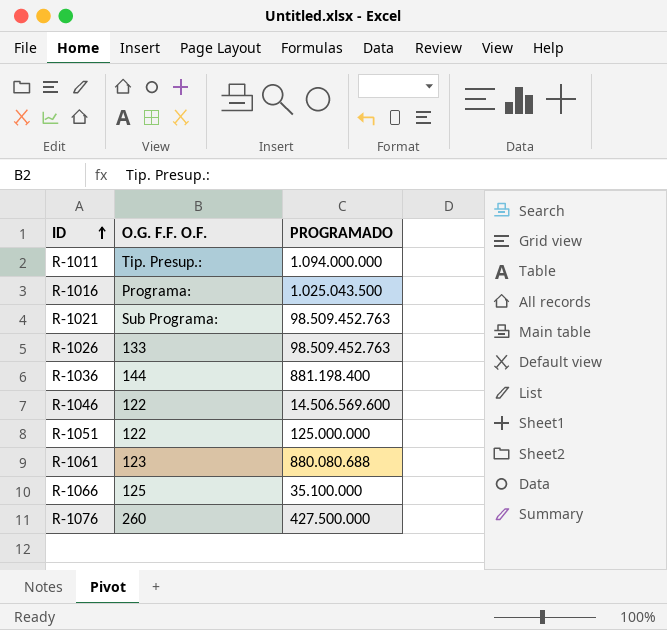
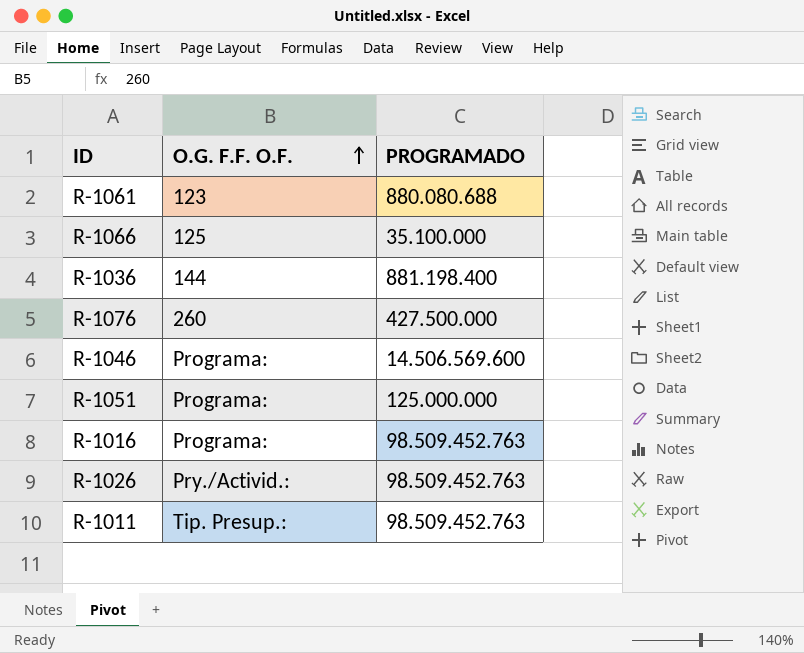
row order: ID ascending -> O.G. F.F. O.F. ascending
row R-1021: Sub Programa: | 98.509.452.763 -> none
R-1046 | O.G. F.F. O.F.: 122 -> Programa:
R-1051 | O.G. F.F. O.F.: 122 -> Programa:
R-1016 | PROGRAMADO: 1.025.043.500 -> 98.509.452.763
R-1026 | O.G. F.F. O.F.: 133 -> Pry./Activid.:
R-1011 | PROGRAMADO: 1.094.000.000 -> 98.509.452.763

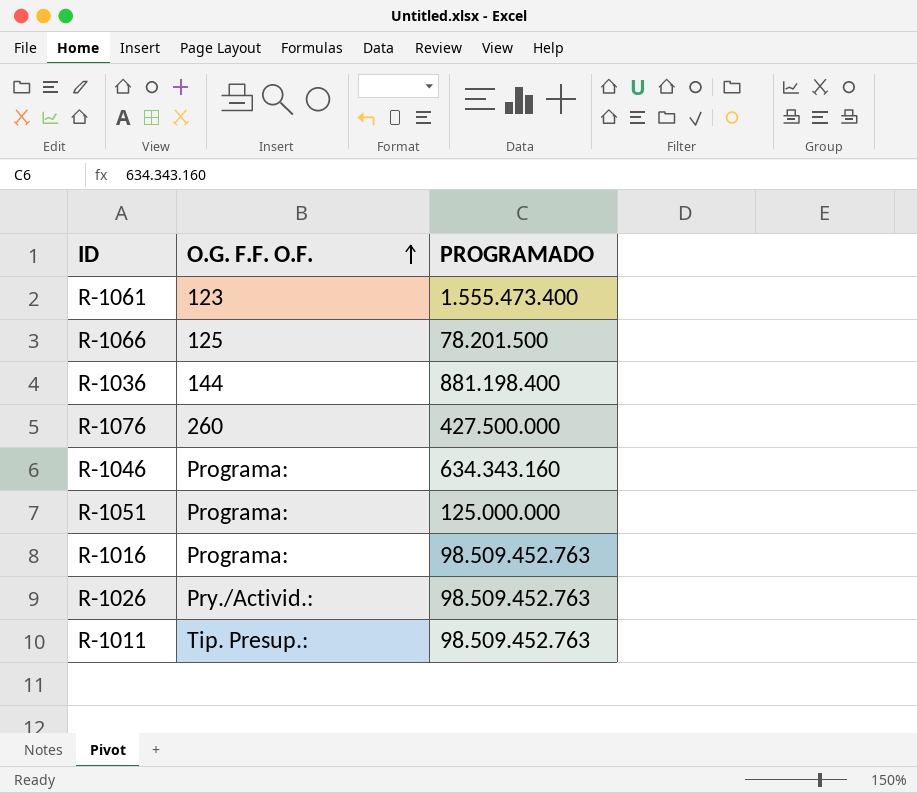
R-1061 | PROGRAMADO: 880.080.688 -> 1.555.473.400
R-1066 | PROGRAMADO: 35.100.000 -> 78.201.500
R-1046 | PROGRAMADO: 14.506.569.600 -> 634.343.160

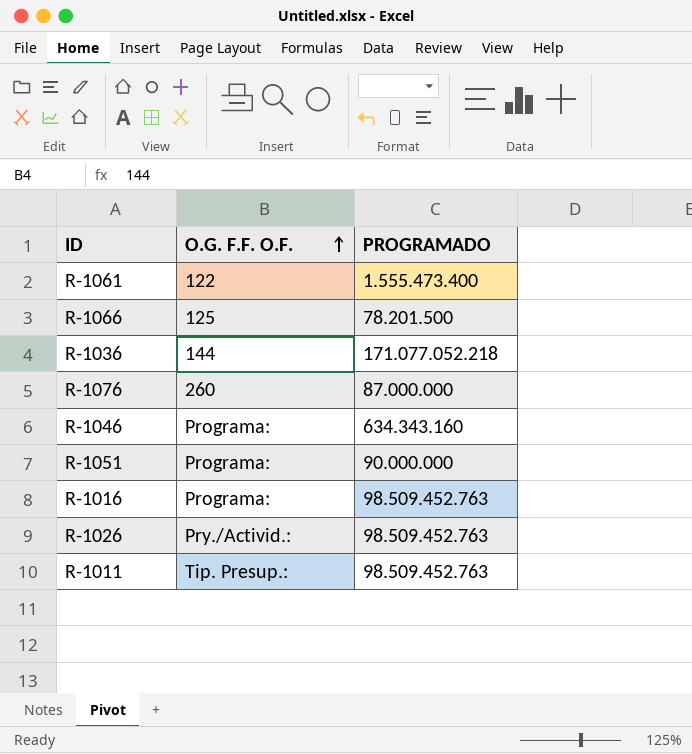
R-1061 | O.G. F.F. O.F.: 123 -> 122
R-1036 | PROGRAMADO: 881.198.400 -> 171.077.052.218
R-1076 | PROGRAMADO: 427.500.000 -> 87.000.000
R-1051 | PROGRAMADO: 125.000.000 -> 90.000.000

